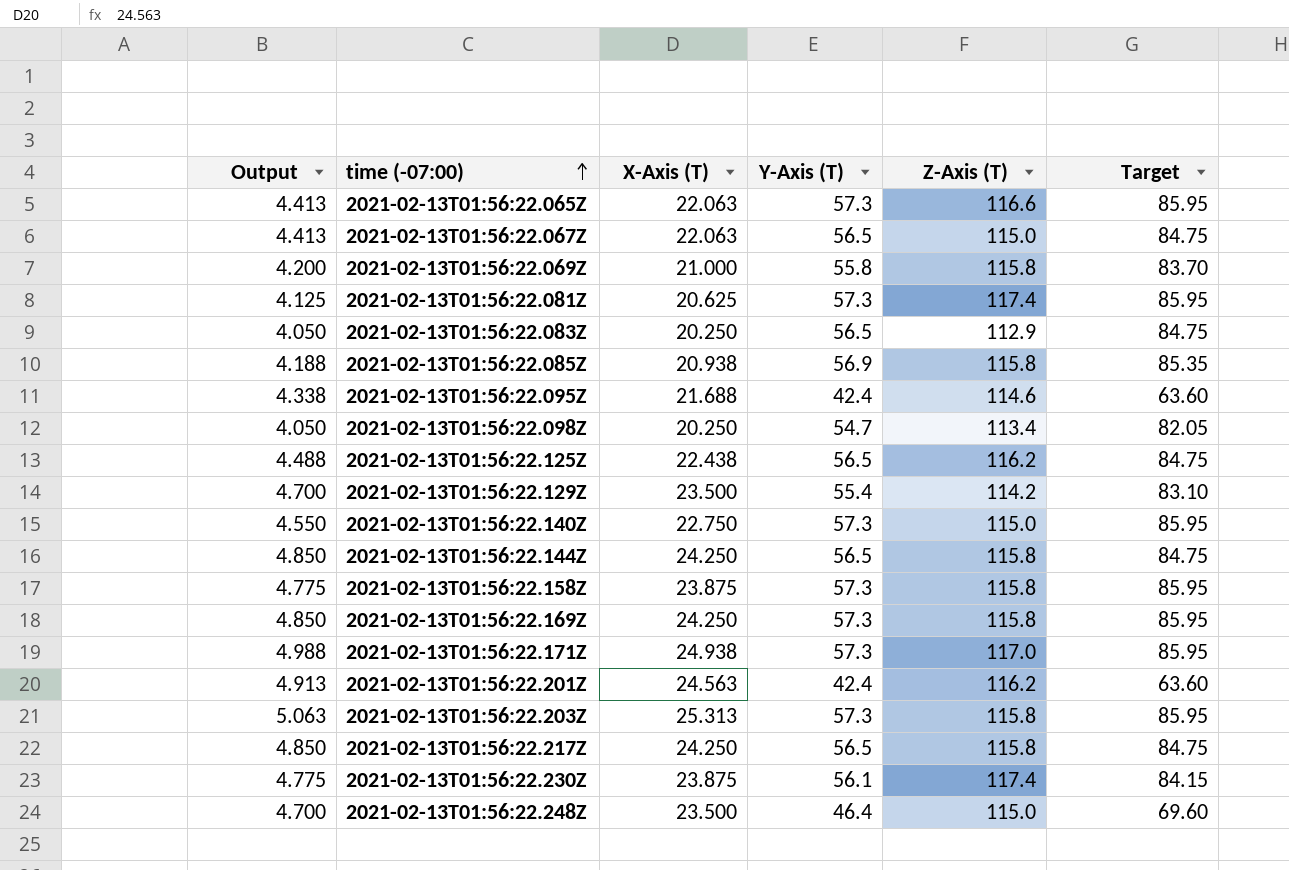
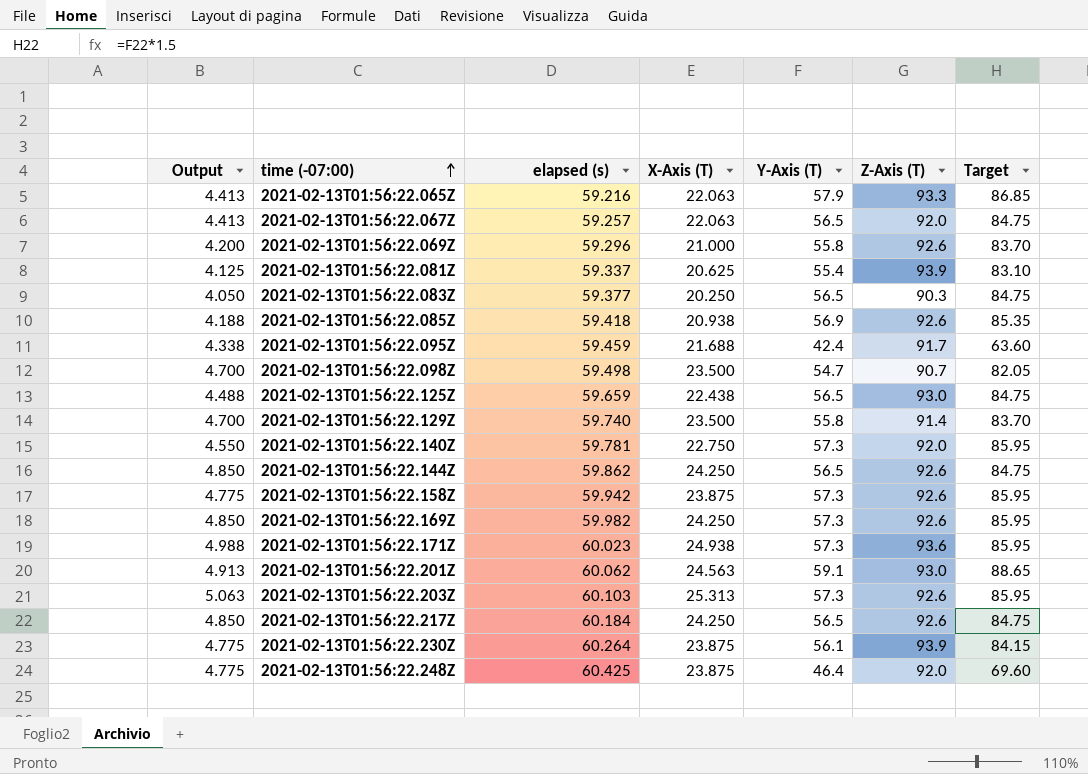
column elapsed (s) | position: none -> 3
2021-02-13T01:56:22.065Z | Y-Axis (T): 57.3 -> 57.9
2021-02-13T01:56:22.065Z | Z-Axis (T): 116.6 -> 93.3
2021-02-13T01:56:22.065Z | Target: 85.95 -> 86.85
2021-02-13T01:56:22.067Z | Z-Axis (T): 115.0 -> 92.0
2021-02-13T01:56:22.069Z | Z-Axis (T): 115.8 -> 92.6
2021-02-13T01:56:22.081Z | Y-Axis (T): 57.3 -> 55.4
2021-02-13T01:56:22.081Z | Z-Axis (T): 117.4 -> 93.9
2021-02-13T01:56:22.081Z | Target: 85.95 -> 83.10
2021-02-13T01:56:22.083Z | Z-Axis (T): 112.9 -> 90.3
2021-02-13T01:56:22.085Z | Z-Axis (T): 115.8 -> 92.6
2021-02-13T01:56:22.095Z | Z-Axis (T): 114.6 -> 91.7
2021-02-13T01:56:22.098Z | Output: 4.050 -> 4.700
2021-02-13T01:56:22.098Z | X-Axis (T): 20.250 -> 23.500
2021-02-13T01:56:22.098Z | Z-Axis (T): 113.4 -> 90.7
2021-02-13T01:56:22.125Z | Z-Axis (T): 116.2 -> 93.0
2021-02-13T01:56:22.129Z | Y-Axis (T): 55.4 -> 55.8
2021-02-13T01:56:22.129Z | Z-Axis (T): 114.2 -> 91.4
2021-02-13T01:56:22.129Z | Target: 83.10 -> 83.70
2021-02-13T01:56:22.140Z | Z-Axis (T): 115.0 -> 92.0
2021-02-13T01:56:22.144Z | Z-Axis (T): 115.8 -> 92.6
2021-02-13T01:56:22.158Z | Z-Axis (T): 115.8 -> 92.6
2021-02-13T01:56:22.169Z | Z-Axis (T): 115.8 -> 92.6
2021-02-13T01:56:22.171Z | Z-Axis (T): 117.0 -> 93.6
2021-02-13T01:56:22.201Z | Y-Axis (T): 42.4 -> 59.1
2021-02-13T01:56:22.201Z | Z-Axis (T): 116.2 -> 93.0
2021-02-13T01:56:22.201Z | Target: 63.60 -> 88.65
2021-02-13T01:56:22.203Z | Z-Axis (T): 115.8 -> 92.6
2021-02-13T01:56:22.217Z | Z-Axis (T): 115.8 -> 92.6
2021-02-13T01:56:22.230Z | Z-Axis (T): 117.4 -> 93.9
2021-02-13T01:56:22.248Z | Output: 4.700 -> 4.775
2021-02-13T01:56:22.248Z | X-Axis (T): 23.500 -> 23.875
2021-02-13T01:56:22.248Z | Z-Axis (T): 115.0 -> 92.0

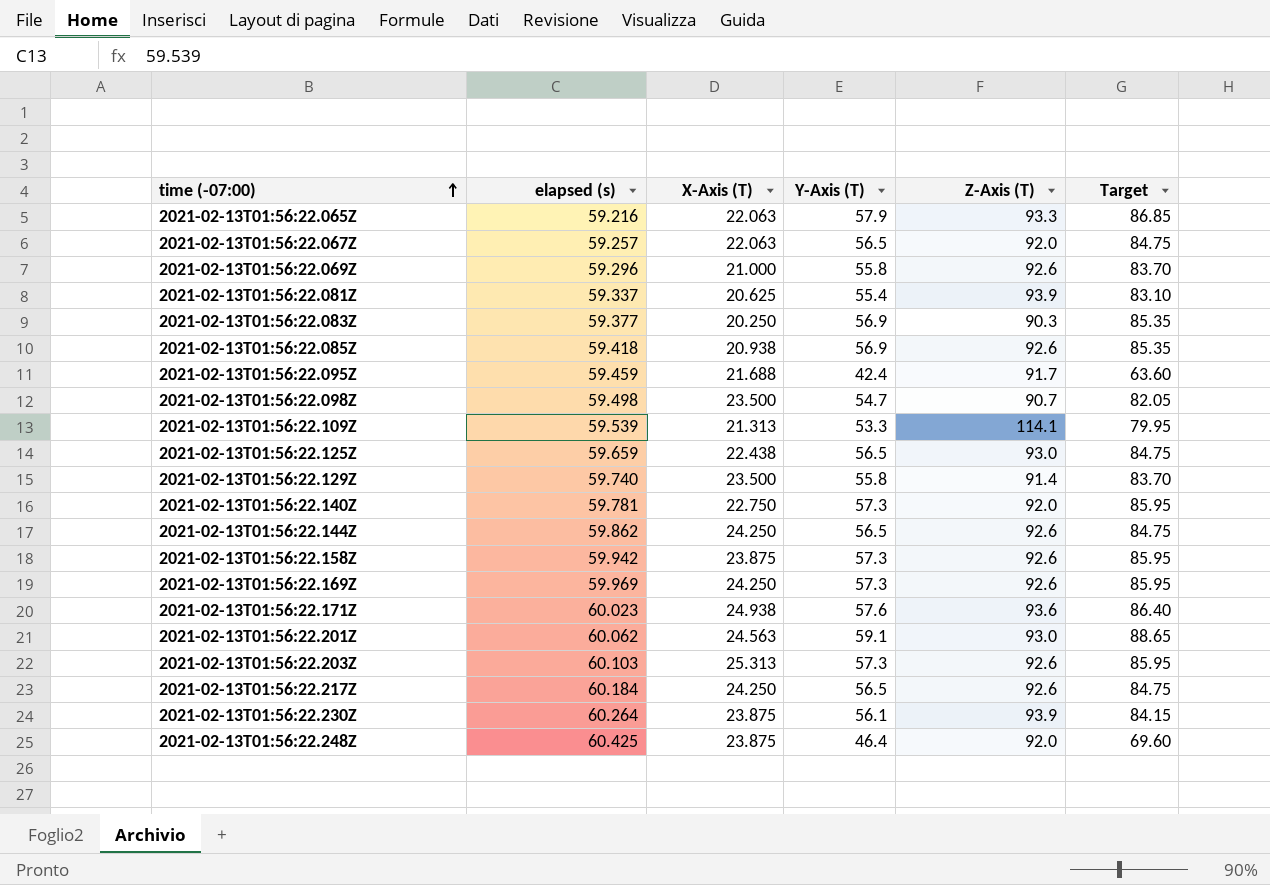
column Output | formula: [X-Axis (T)] * 0.2 -> none
2021-02-13T01:56:22.083Z | Y-Axis (T): 56.5 -> 56.9
2021-02-13T01:56:22.083Z | Target: 84.75 -> 85.35
row 2021-02-13T01:56:22.109Z: none -> 59.539 | 21.313 | 53.3 | 114.1 | 79.95
2021-02-13T01:56:22.169Z | elapsed (s): 59.982 -> 59.969
2021-02-13T01:56:22.171Z | Y-Axis (T): 57.3 -> 57.6
2021-02-13T01:56:22.171Z | Target: 85.95 -> 86.40

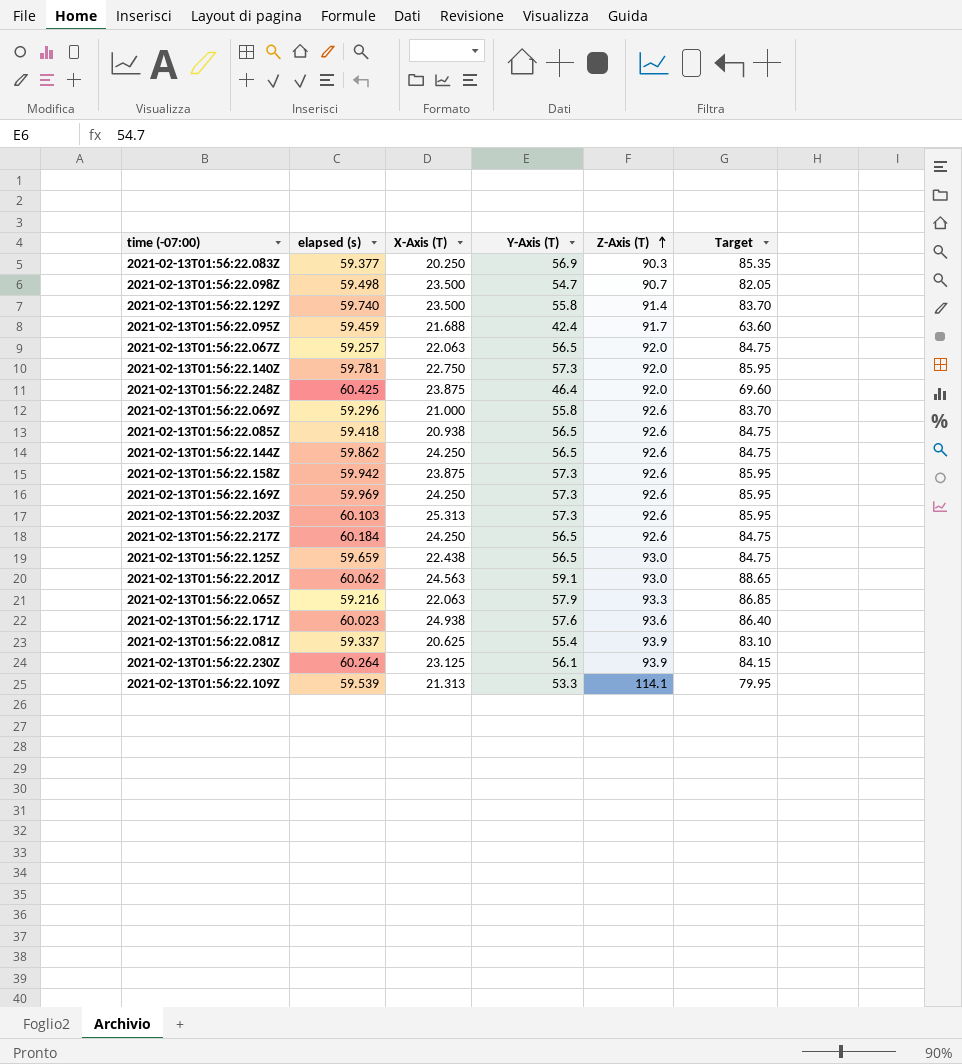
row order: time (-07:00) ascending -> Z-Axis (T) ascending
2021-02-13T01:56:22.085Z | Y-Axis (T): 56.9 -> 56.5
2021-02-13T01:56:22.085Z | Target: 85.35 -> 84.75
2021-02-13T01:56:22.230Z | X-Axis (T): 23.875 -> 23.125

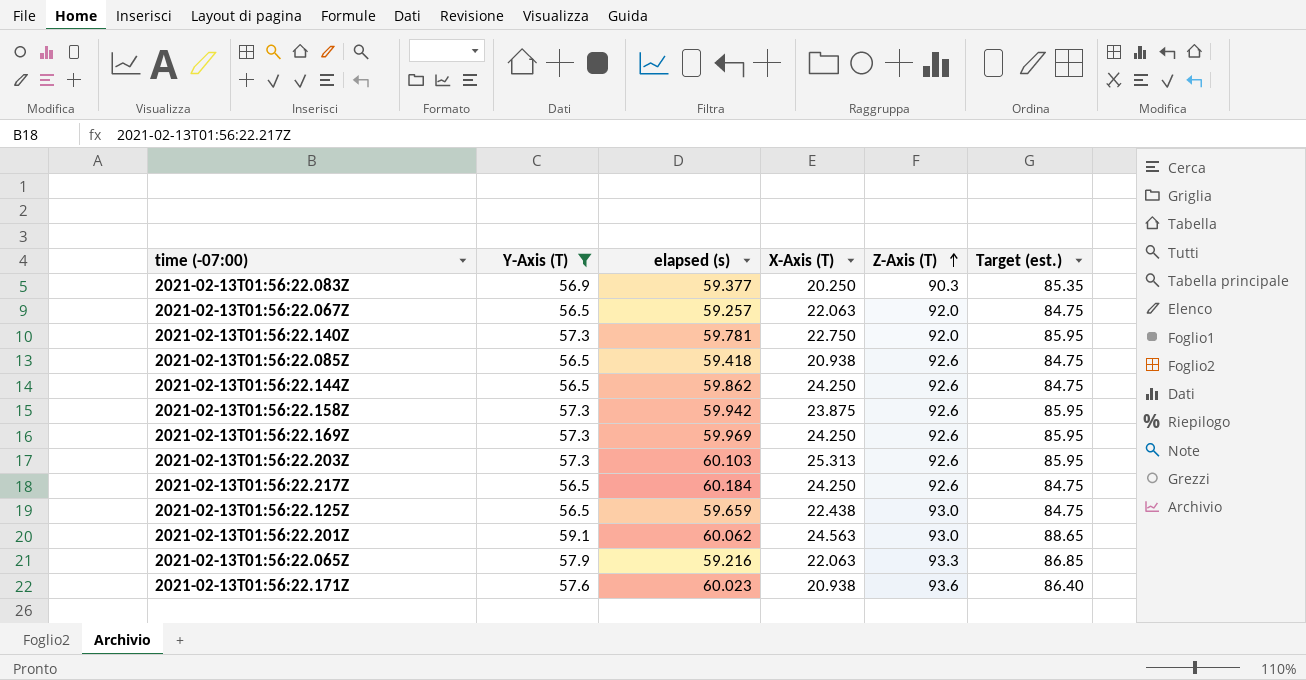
filter: none -> Y-Axis (T) >= 56.5
column Y-Axis (T) | position: 4 -> 2
column name: Target -> Target (est.)
2021-02-13T01:56:22.171Z | X-Axis (T): 24.938 -> 20.938

